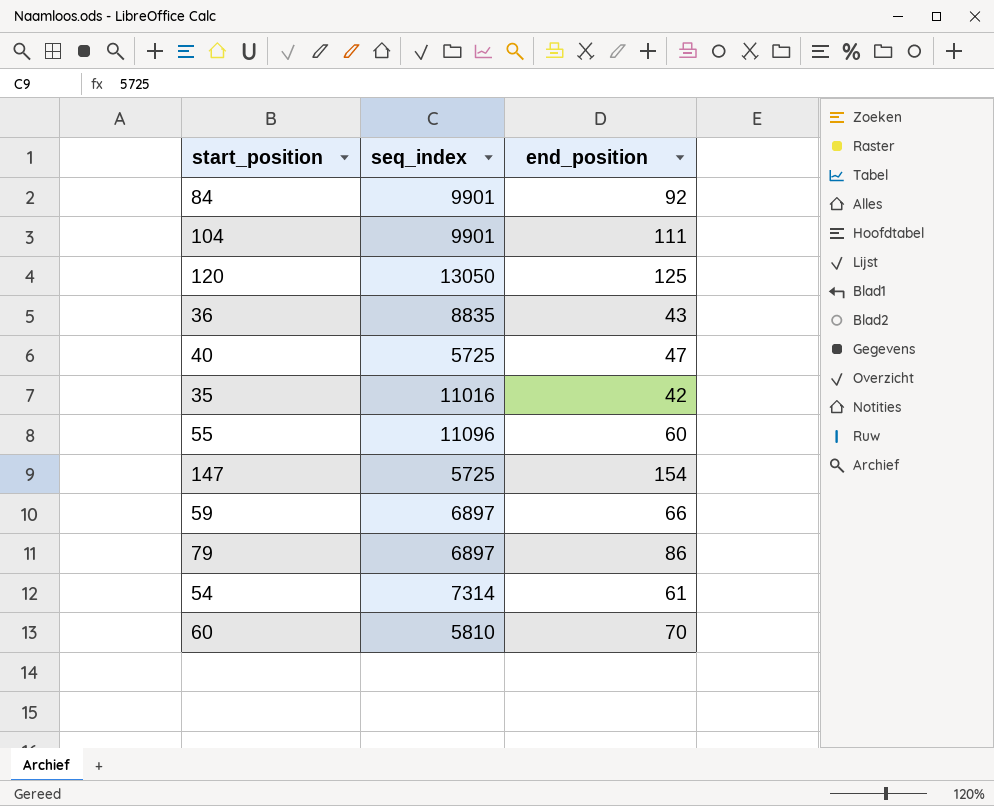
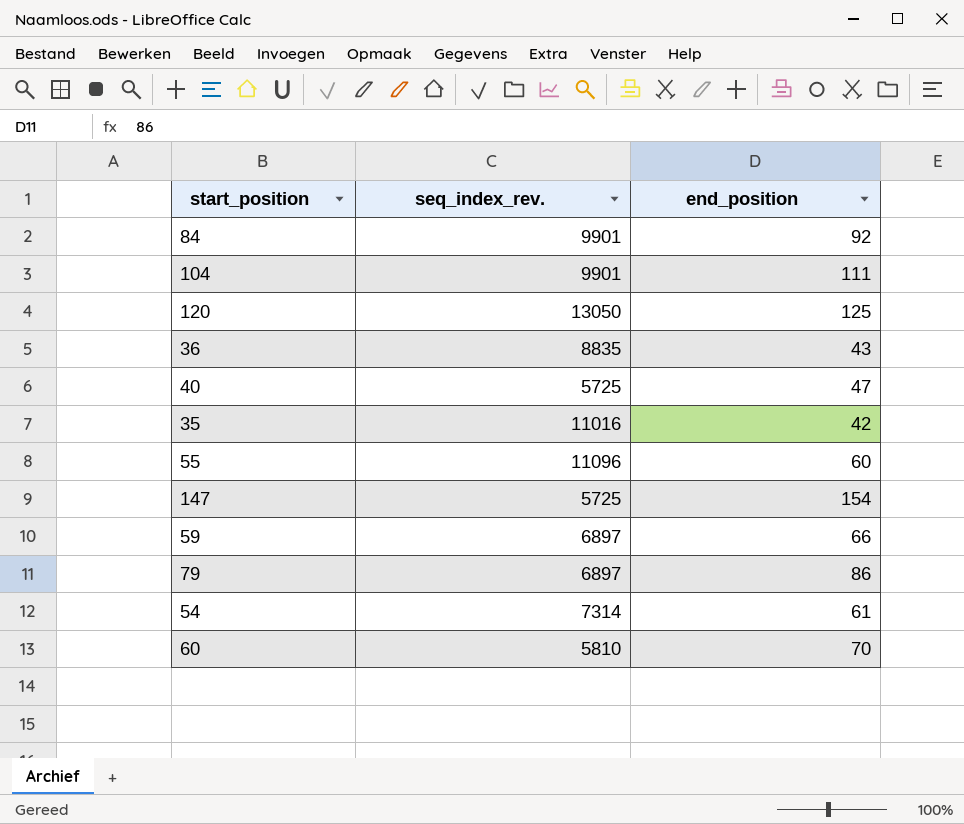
column name: seq_index -> seq_index_rev.

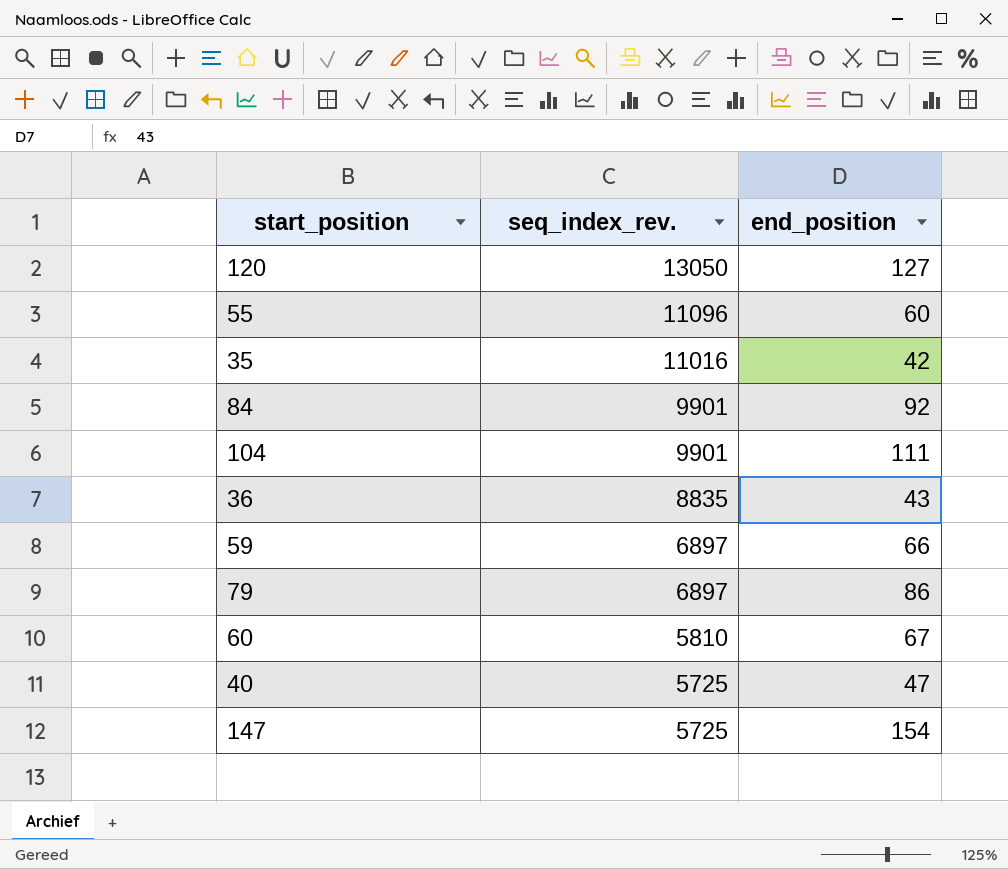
row order: none -> seq_index_rev. descending
row 54: 7314 | 61 -> none
120 | end_position: 125 -> 127
60 | end_position: 70 -> 67

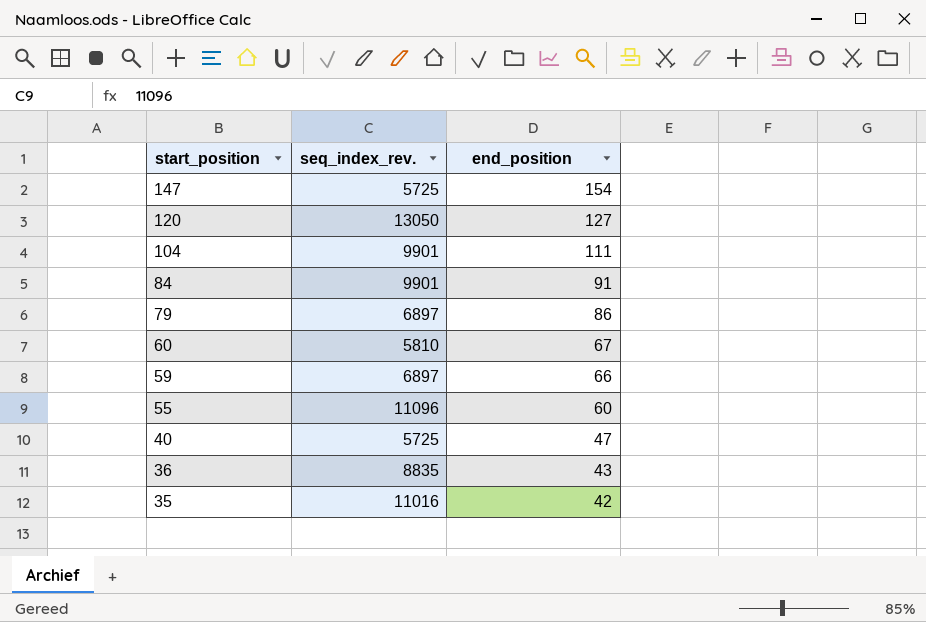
row order: seq_index_rev. descending -> start_position descending
84 | end_position: 92 -> 91

